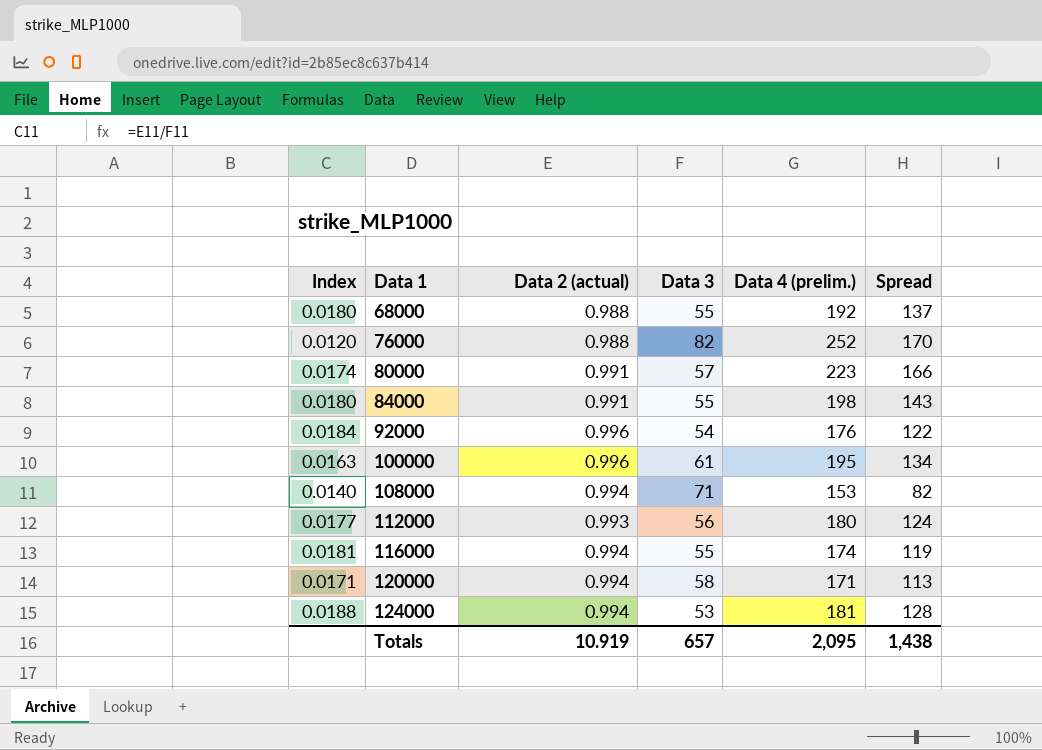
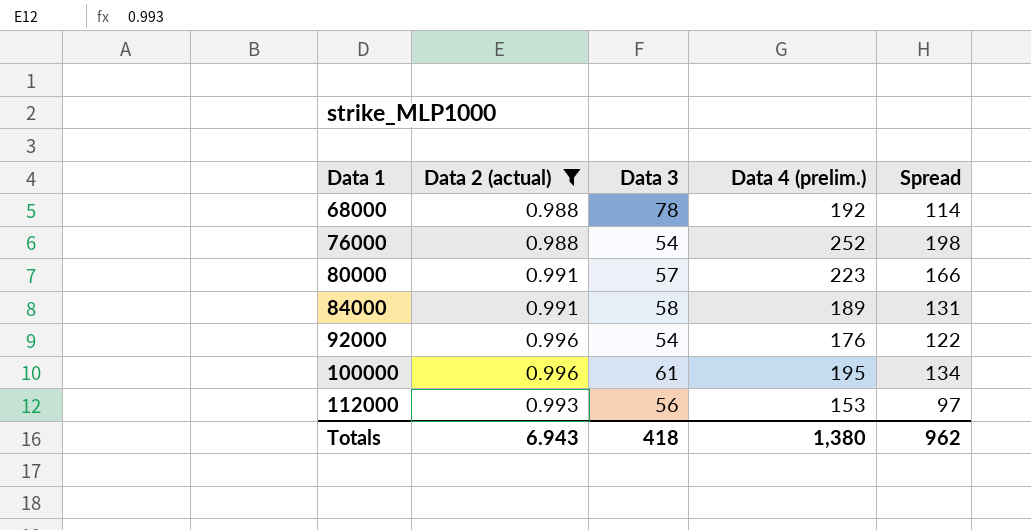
filter: none -> Data 2 (actual) != 0.994
column Index | formula: [Data 2 (actual)] / [Data 3] -> none
68000 | Data 3: 55 -> 78
68000 | Spread: 137 -> 114
76000 | Data 3: 82 -> 54
76000 | Spread: 170 -> 198
84000 | Data 3: 55 -> 58
84000 | Data 4 (prelim.): 198 -> 189
84000 | Spread: 143 -> 131
112000 | Data 4 (prelim.): 180 -> 153
112000 | Spread: 124 -> 97
Totals | Data 2 (actual): 10.919 -> 6.943
Totals | Data 3: 657 -> 418
Totals | Data 4 (prelim.): 2,095 -> 1,380
Totals | Spread: 1,438 -> 962

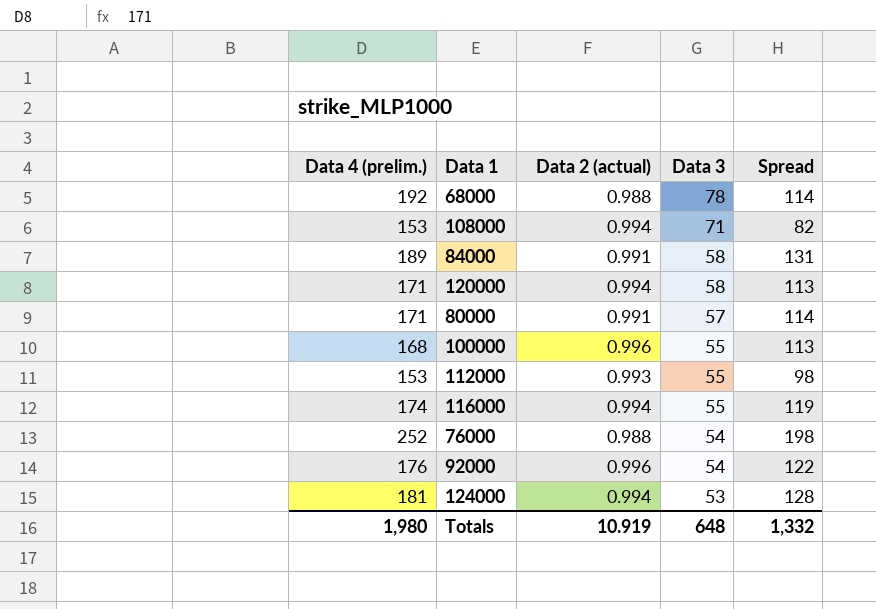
filter: Data 2 (actual) != 0.994 -> none
row order: Data 1 ascending -> Data 3 descending
column Data 4 (prelim.) | position: 4 -> 1
80000 | Data 4 (prelim.): 223 -> 171
80000 | Spread: 166 -> 114
100000 | Data 4 (prelim.): 195 -> 168
100000 | Data 3: 61 -> 55
100000 | Spread: 134 -> 113
112000 | Data 3: 56 -> 55
112000 | Spread: 97 -> 98
Totals | Data 4 (prelim.): 1,380 -> 1,980
Totals | Data 2 (actual): 6.943 -> 10.919
Totals | Data 3: 418 -> 648
Totals | Spread: 962 -> 1,332

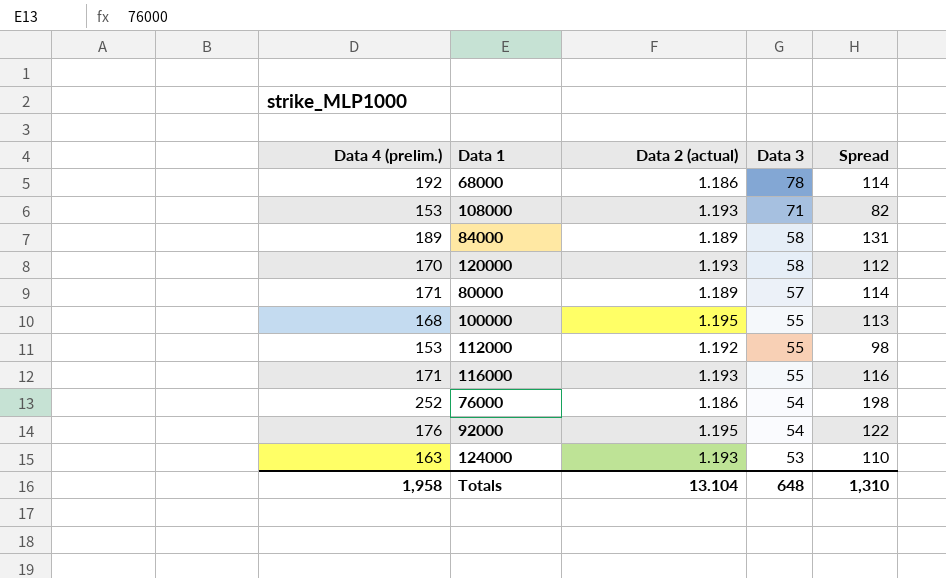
68000 | Data 2 (actual): 0.988 -> 1.186
108000 | Data 2 (actual): 0.994 -> 1.193
84000 | Data 2 (actual): 0.991 -> 1.189
120000 | Data 4 (prelim.): 171 -> 170
120000 | Data 2 (actual): 0.994 -> 1.193
120000 | Spread: 113 -> 112
80000 | Data 2 (actual): 0.991 -> 1.189
100000 | Data 2 (actual): 0.996 -> 1.195
112000 | Data 2 (actual): 0.993 -> 1.192
116000 | Data 4 (prelim.): 174 -> 171
116000 | Data 2 (actual): 0.994 -> 1.193
116000 | Spread: 119 -> 116
76000 | Data 2 (actual): 0.988 -> 1.186
92000 | Data 2 (actual): 0.996 -> 1.195
124000 | Data 4 (prelim.): 181 -> 163
124000 | Data 2 (actual): 0.994 -> 1.193
124000 | Spread: 128 -> 110
Totals | Data 4 (prelim.): 1,980 -> 1,958
Totals | Data 2 (actual): 10.919 -> 13.104
Totals | Spread: 1,332 -> 1,310

